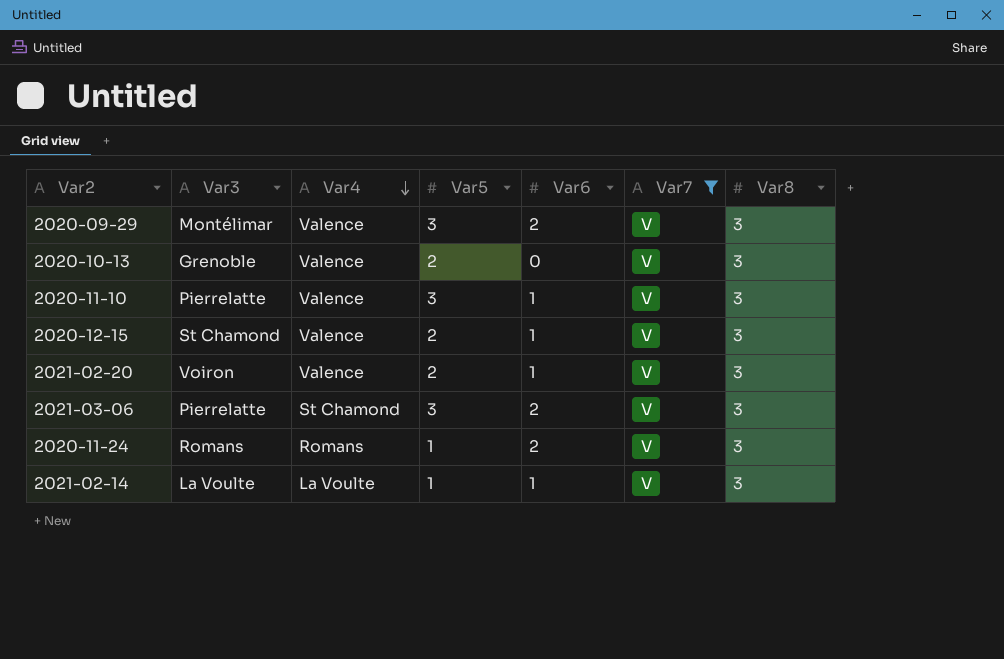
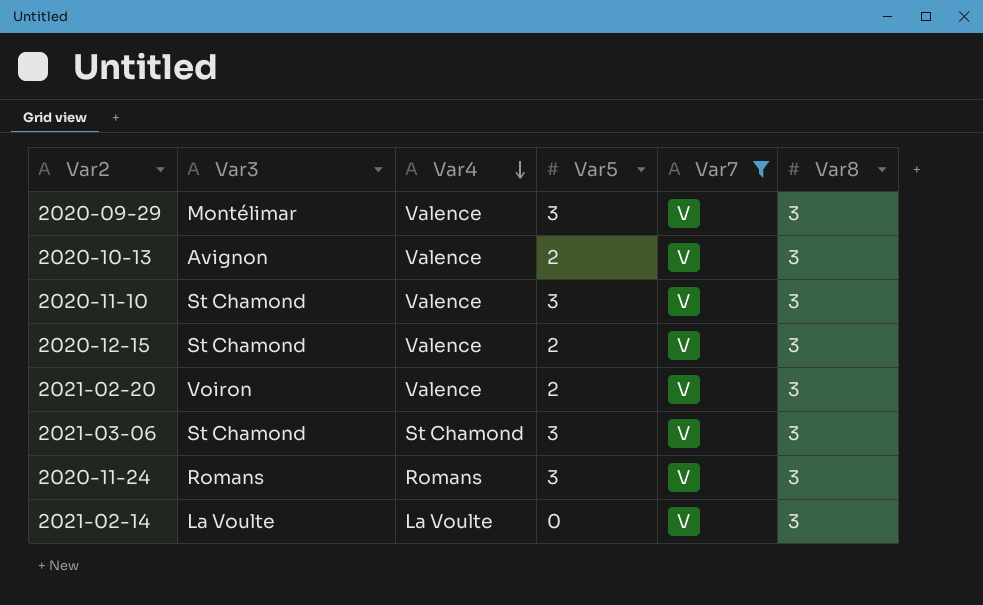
column Var6 | position: 5 -> none
2020-10-13 | Var3: Grenoble -> Avignon
2020-11-10 | Var3: Pierrelatte -> St Chamond
2021-03-06 | Var3: Pierrelatte -> St Chamond
2020-11-24 | Var5: 1 -> 3
2021-02-14 | Var5: 1 -> 0

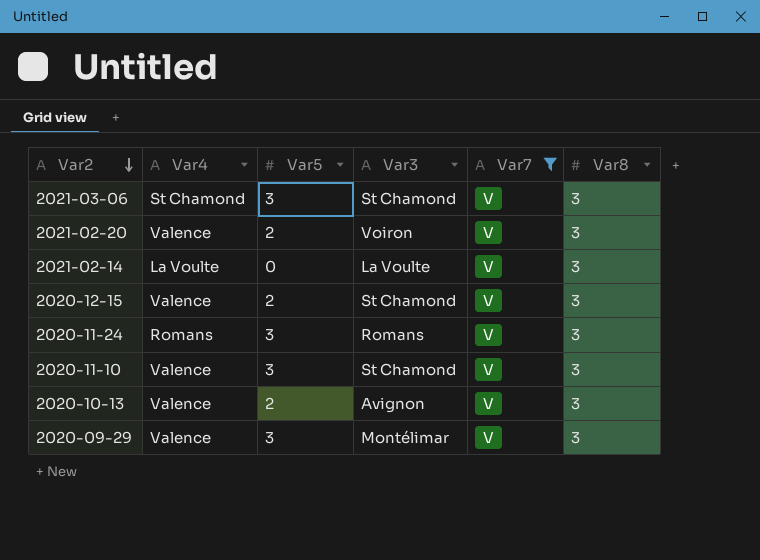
row order: Var4 descending -> Var2 descending
column Var3 | position: 2 -> 4

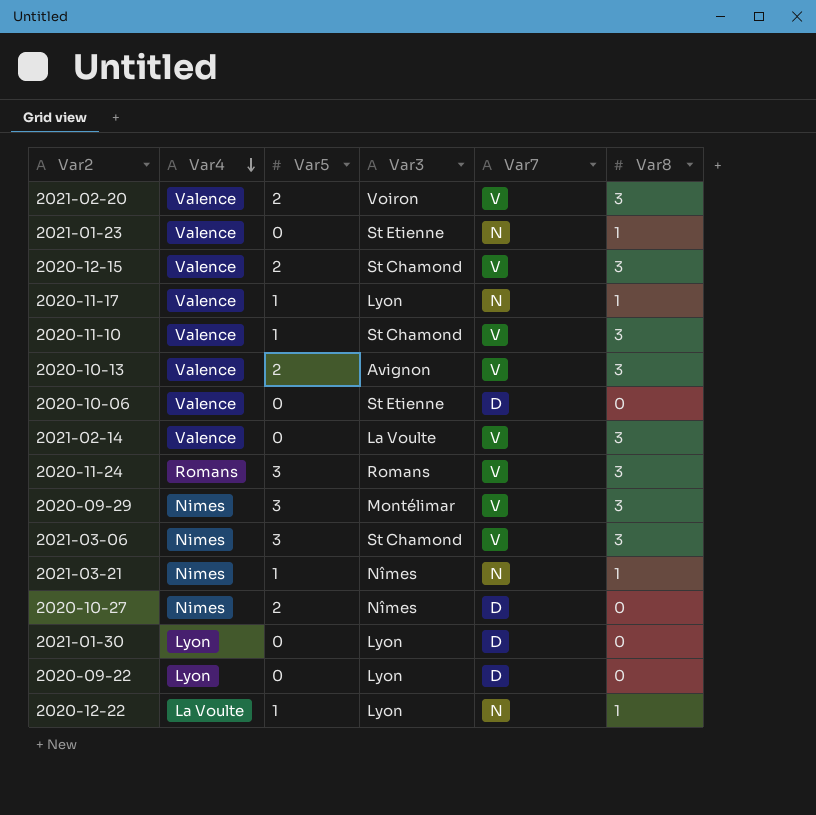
filter: Var7 = V -> none
row order: Var2 descending -> Var4 descending
2020-11-10 | Var5: 3 -> 1
2021-02-14 | Var4: La Voulte -> Valence
2020-09-29 | Var4: Valence -> Nimes
2021-03-06 | Var4: St Chamond -> Nimes

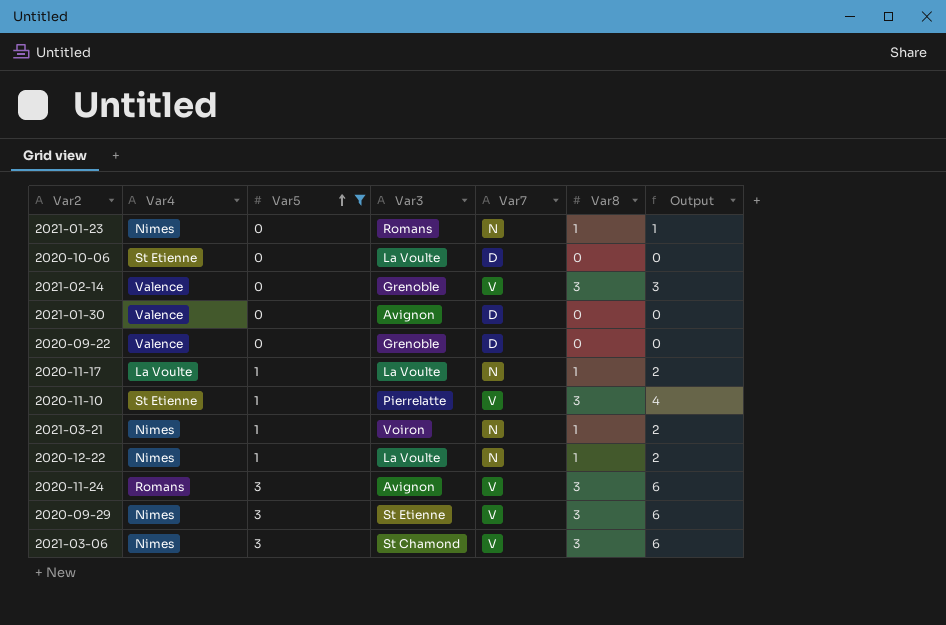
filter: none -> Var5 != 2
row order: Var4 descending -> Var5 ascending
column Output | formula: none -> [Var5] + [Var8]
2021-01-23 | Var4: Valence -> Nimes
2021-01-23 | Var3: St Etienne -> Romans
2020-10-06 | Var4: Valence -> St Etienne
2020-10-06 | Var3: St Etienne -> La Voulte
2021-02-14 | Var3: La Voulte -> Grenoble
2021-01-30 | Var4: Lyon -> Valence
2021-01-30 | Var3: Lyon -> Avignon
2020-09-22 | Var4: Lyon -> Valence
2020-09-22 | Var3: Lyon -> Grenoble
2020-11-17 | Var4: Valence -> La Voulte
2020-11-17 | Var3: Lyon -> La Voulte
2020-11-10 | Var4: Valence -> St Etienne
2020-11-10 | Var3: St Chamond -> Pierrelatte
2021-03-21 | Var3: Nîmes -> Voiron
2020-12-22 | Var4: La Voulte -> Nimes
2020-12-22 | Var3: Lyon -> La Voulte
2020-11-24 | Var3: Romans -> Avignon
2020-09-29 | Var3: Montélimar -> St Etienne

